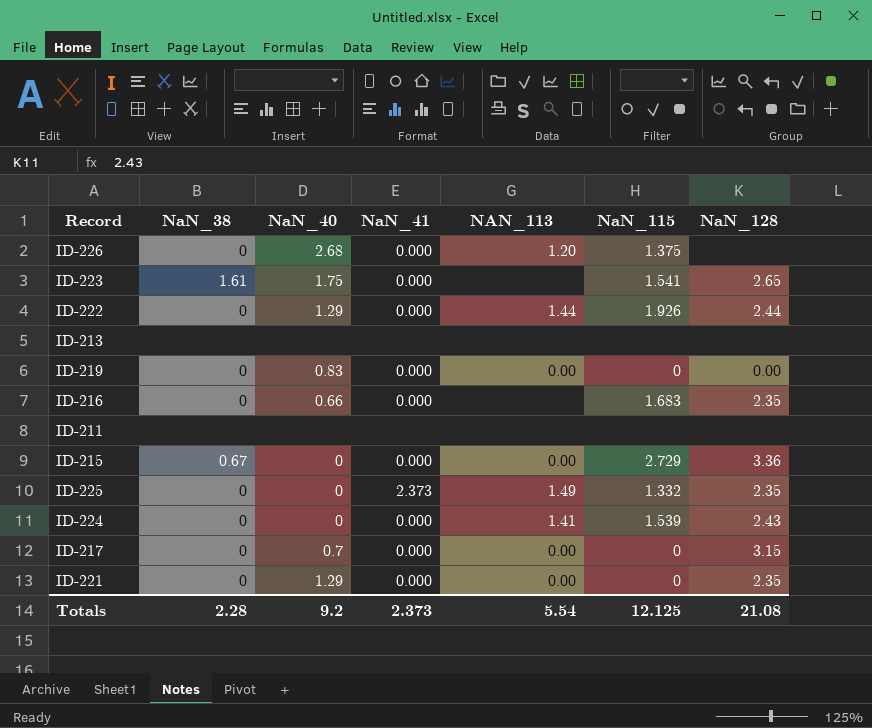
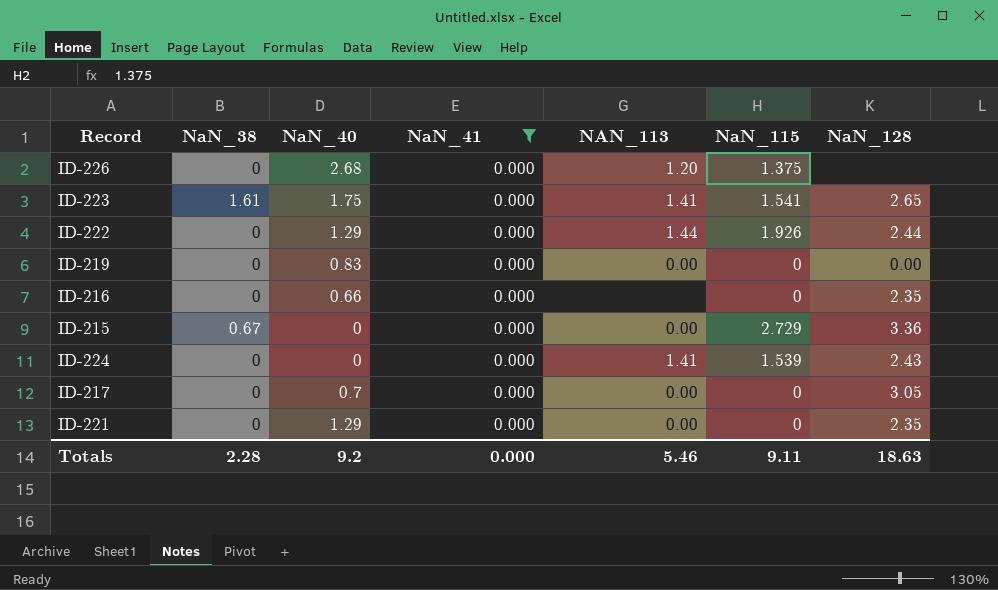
filter: none -> NaN_41 = 0.000
ID-223 | NAN_113: none -> 1.41
ID-216 | NaN_115: 1.683 -> 0
ID-217 | NaN_128: 3.15 -> 3.05
Totals | NaN_41: 2.373 -> 0.000
Totals | NAN_113: 5.54 -> 5.46
Totals | NaN_115: 12.125 -> 9.11
Totals | NaN_128: 21.08 -> 18.63

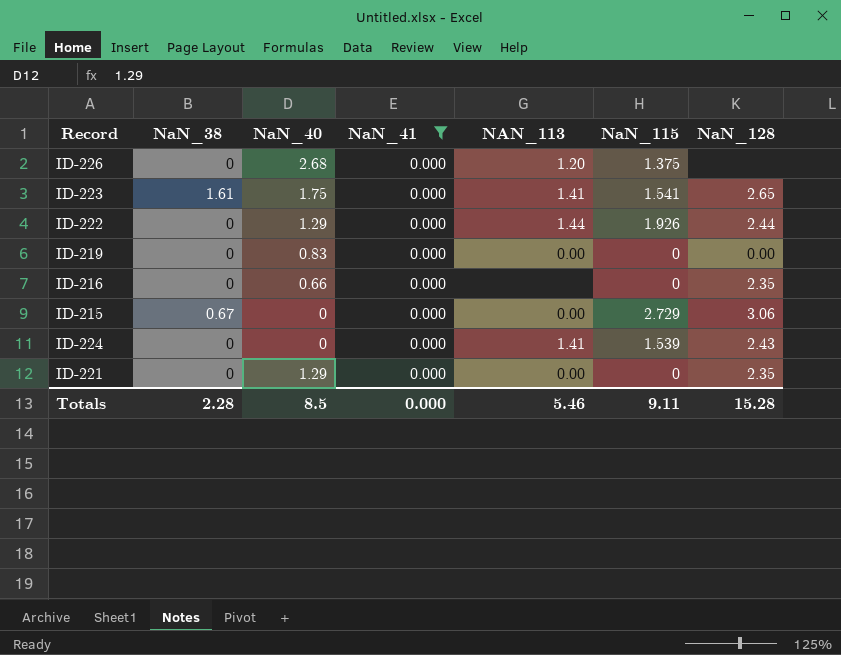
row ID-217: 0 | 0.7 | 0.000 | 0.00 | 0 | 3.05 -> none
ID-215 | NaN_128: 3.36 -> 3.06
Totals | NaN_40: 9.2 -> 8.5
Totals | NaN_128: 18.63 -> 15.28

